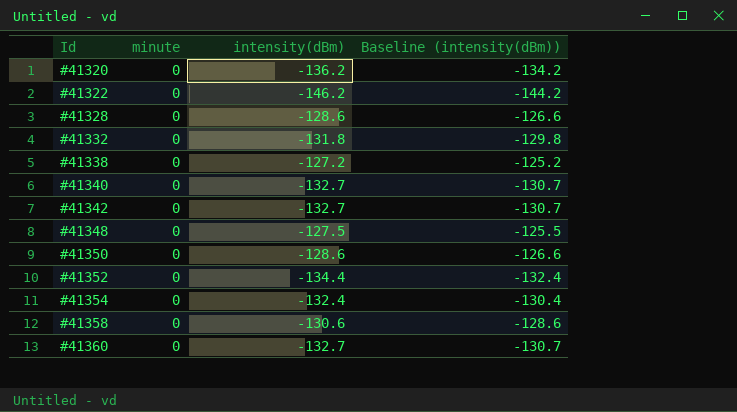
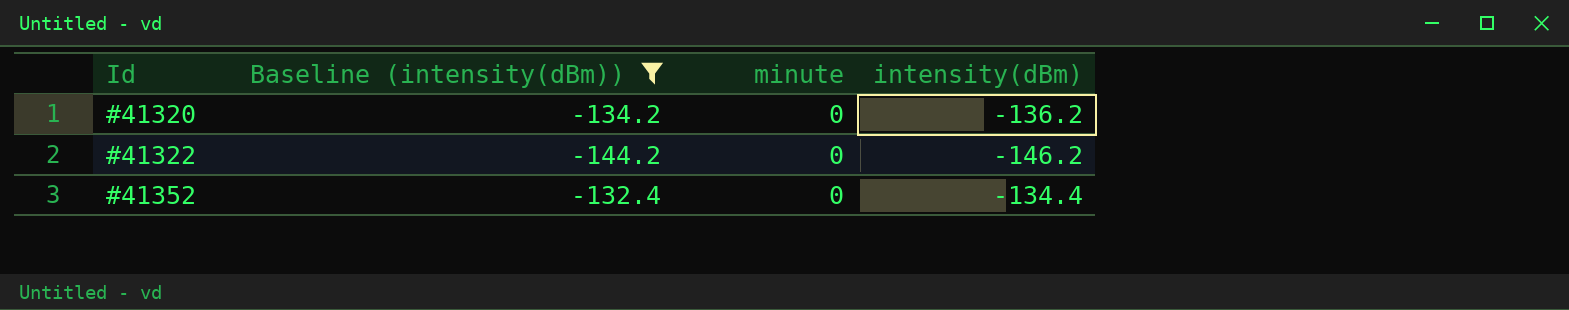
filter: none -> Baseline (intensity(dBm)) <= -132.4
column Baseline (intensity(dBm)) | position: 4 -> 2

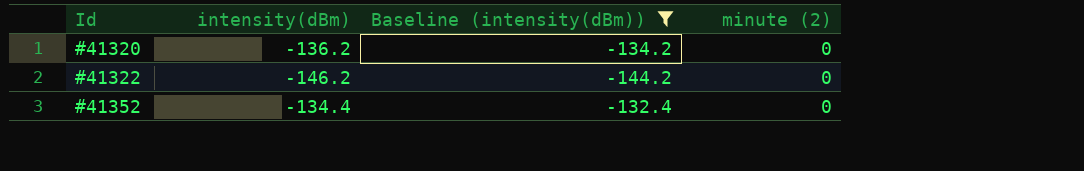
column intensity(dBm) | position: 4 -> 2
column name: minute -> minute (2)

